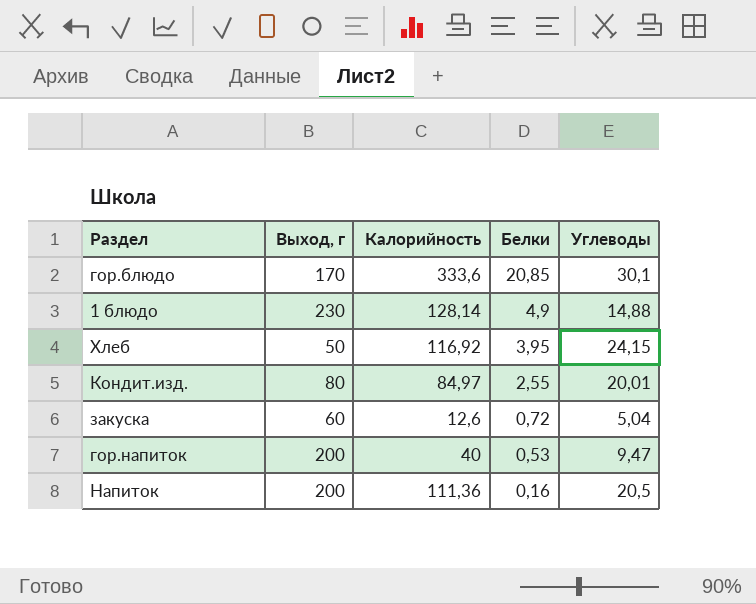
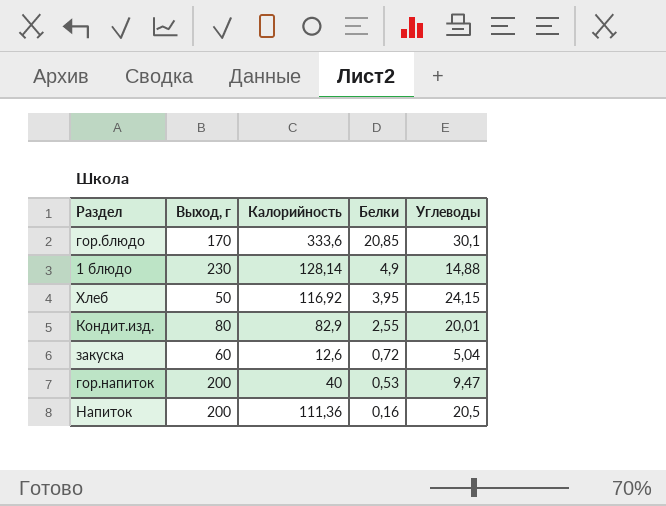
Кондит.изд. | Калорийность: 84,97 -> 82,9

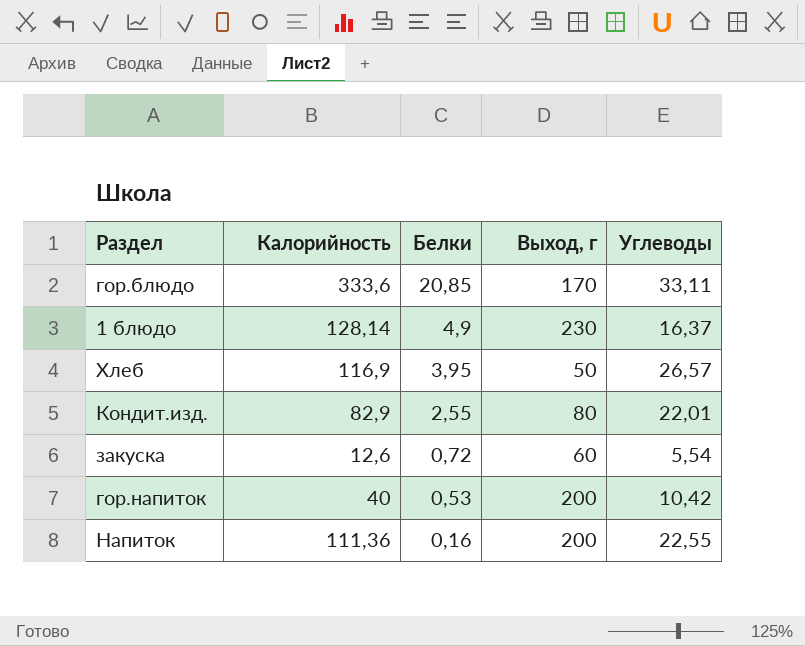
column Выход, г | position: 2 -> 4
гор.блюдо | Углеводы: 30,1 -> 33,11
1 блюдо | Углеводы: 14,88 -> 16,37
Хлеб | Калорийность: 116,92 -> 116,9
Хлеб | Углеводы: 24,15 -> 26,57
Кондит.изд. | Углеводы: 20,01 -> 22,01
закуска | Углеводы: 5,04 -> 5,54
гор.напиток | Углеводы: 9,47 -> 10,42
Напиток | Углеводы: 20,5 -> 22,55

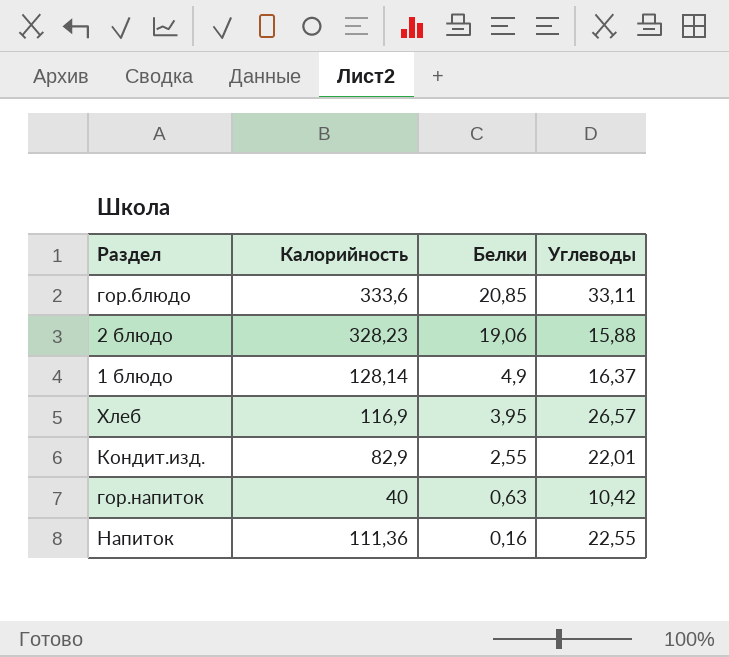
column Выход, г | position: 4 -> none
row закуска: 12,6 | 0,72 | 60 | 5,54 -> none
row 2 блюдо: none -> 328,23 | 19,06 | 15,88
гор.напиток | Белки: 0,53 -> 0,63

